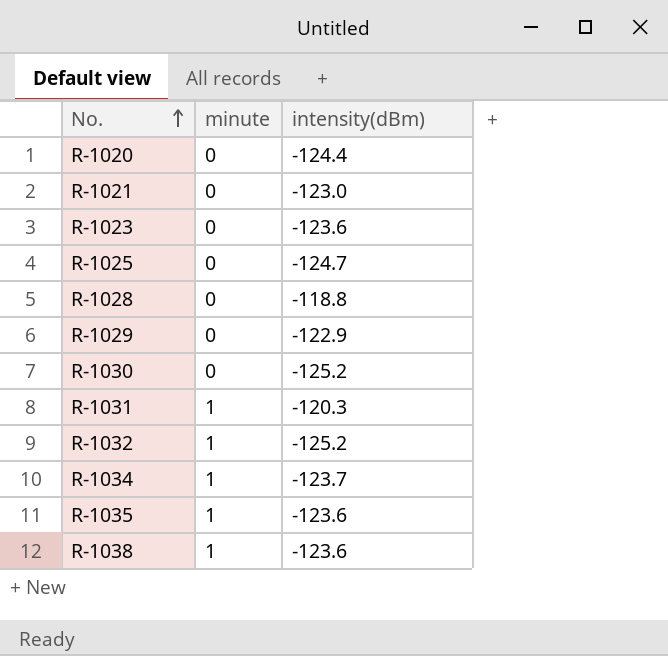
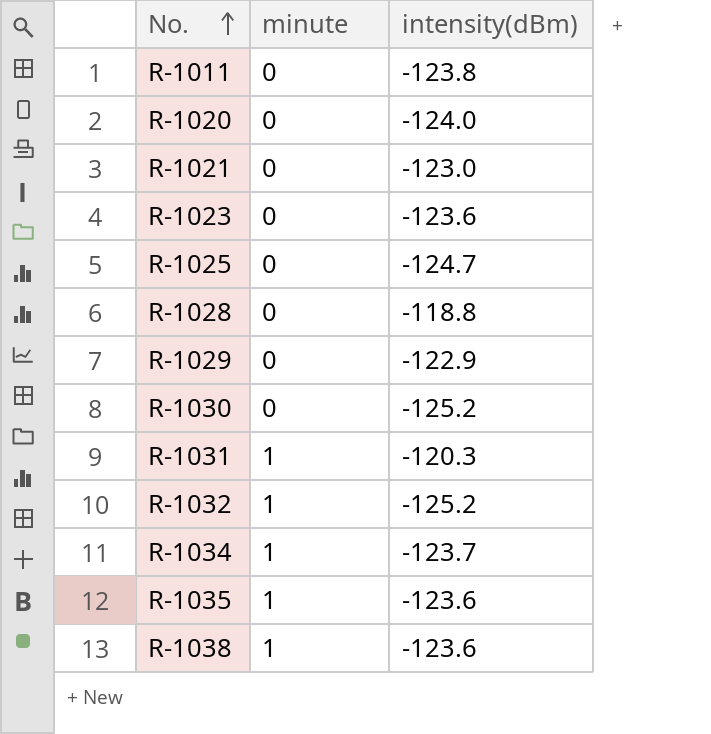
row R-1011: none -> 0 | -123.8
R-1020 | intensity(dBm): -124.4 -> -124.0

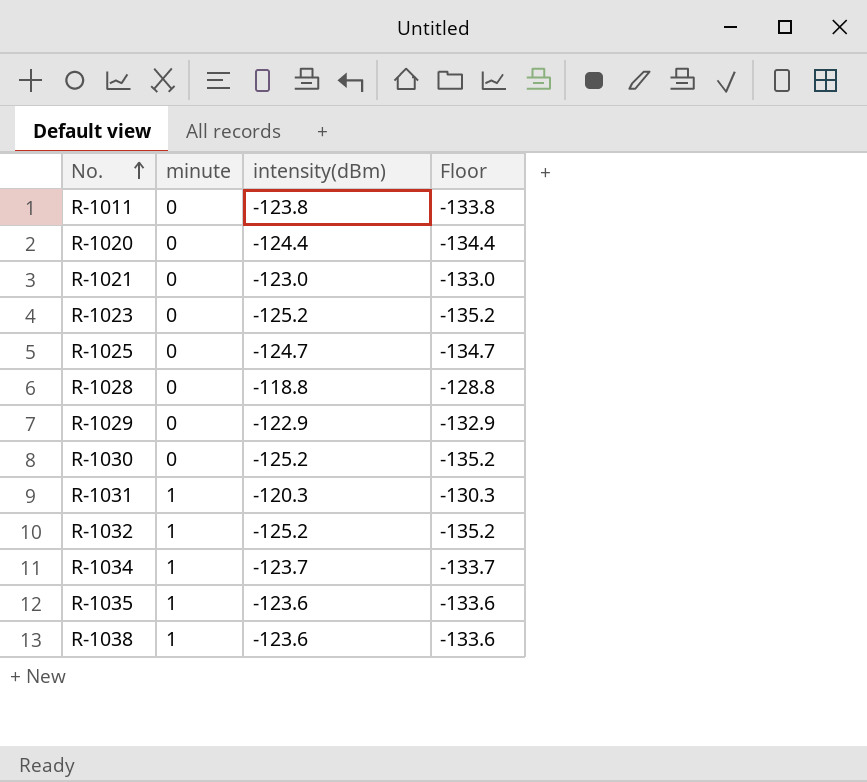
column Floor | formula: none -> [intensity(dBm)] - 10
R-1020 | intensity(dBm): -124.0 -> -124.4
R-1023 | intensity(dBm): -123.6 -> -125.2

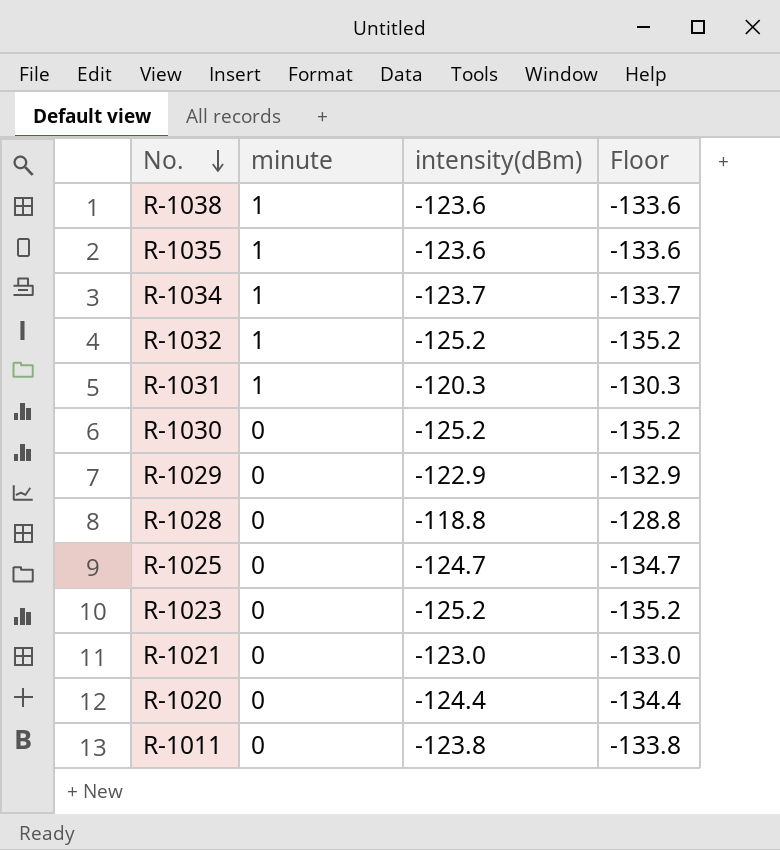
row order: No. ascending -> No. descending

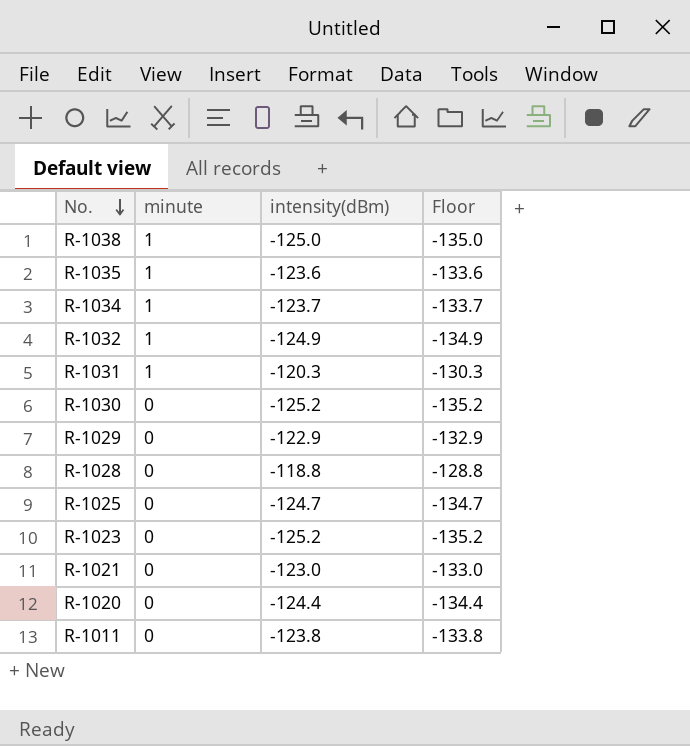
R-1038 | intensity(dBm): -123.6 -> -125.0
R-1038 | Floor: -133.6 -> -135.0
R-1032 | intensity(dBm): -125.2 -> -124.9
R-1032 | Floor: -135.2 -> -134.9

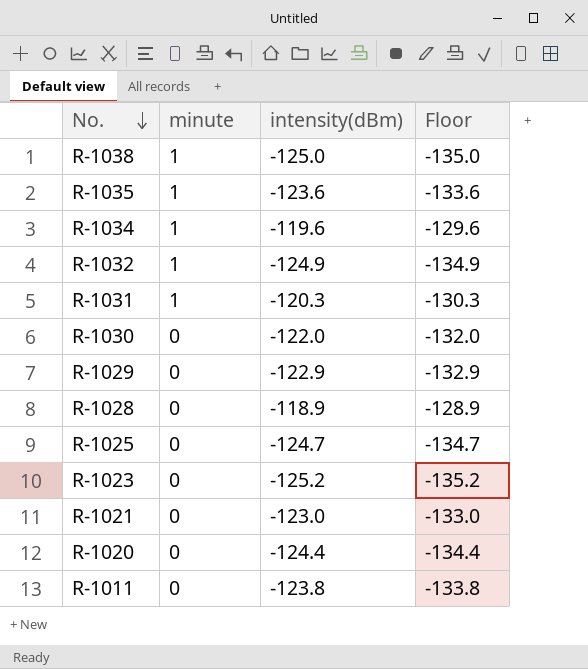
R-1034 | intensity(dBm): -123.7 -> -119.6
R-1034 | Floor: -133.7 -> -129.6
R-1030 | intensity(dBm): -125.2 -> -122.0
R-1030 | Floor: -135.2 -> -132.0
R-1028 | intensity(dBm): -118.8 -> -118.9
R-1028 | Floor: -128.8 -> -128.9

